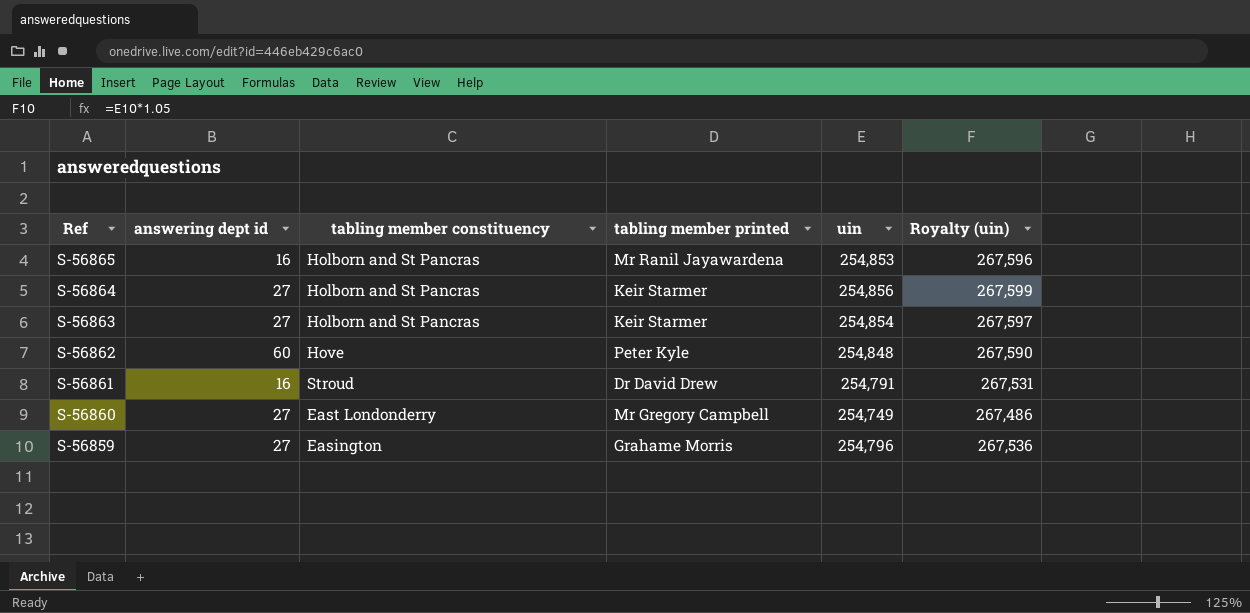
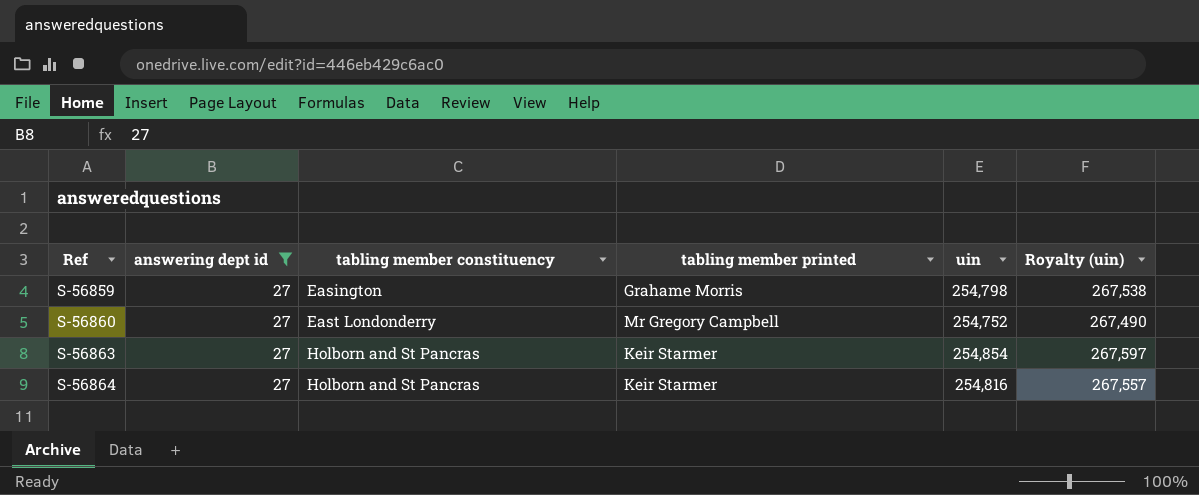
filter: none -> answering dept id = 27
row order: Ref descending -> Ref ascending
S-56859 | uin: 254,796 -> 254,798
S-56859 | Royalty (uin): 267,536 -> 267,538
S-56860 | uin: 254,749 -> 254,752
S-56860 | Royalty (uin): 267,486 -> 267,490
S-56864 | uin: 254,856 -> 254,816
S-56864 | Royalty (uin): 267,599 -> 267,557

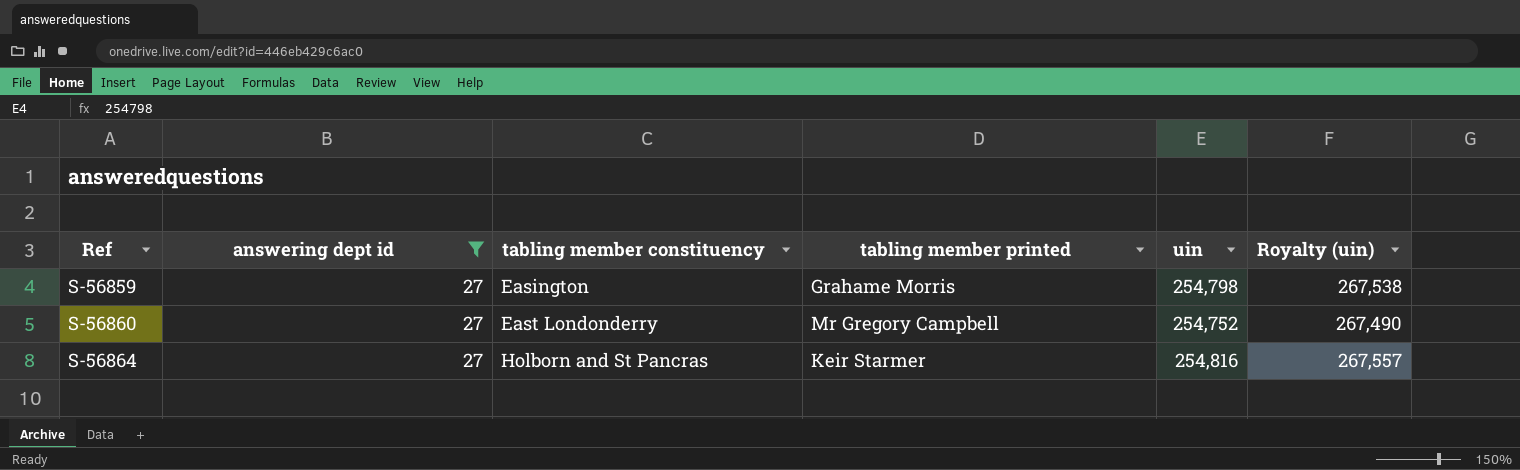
row S-56863: 27 | Holborn and St Pancras | Keir Starmer | 254,854 | 267,597 -> none

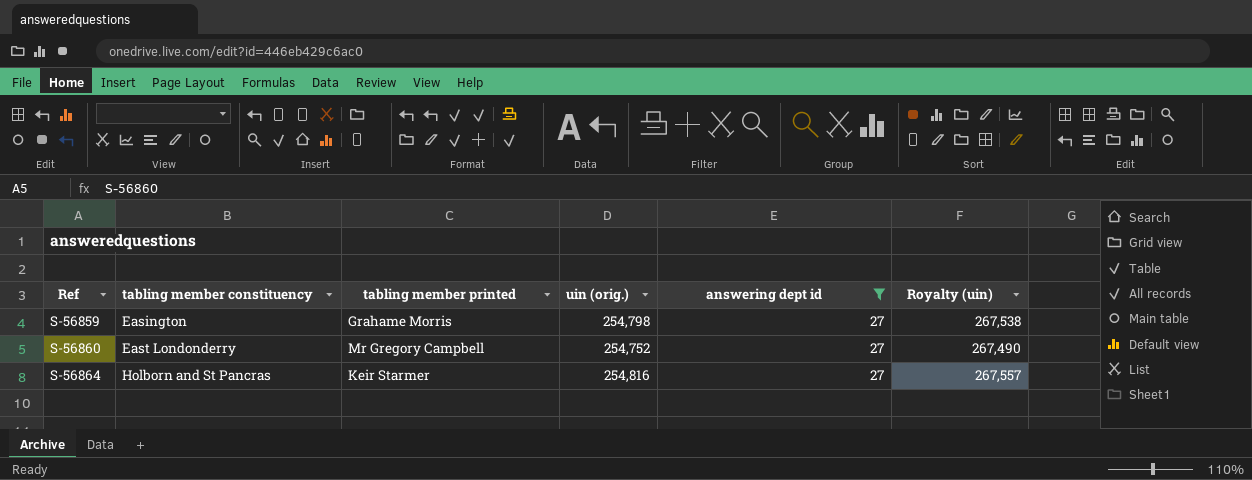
column name: uin -> uin (orig.)
column answering dept id | position: 2 -> 5

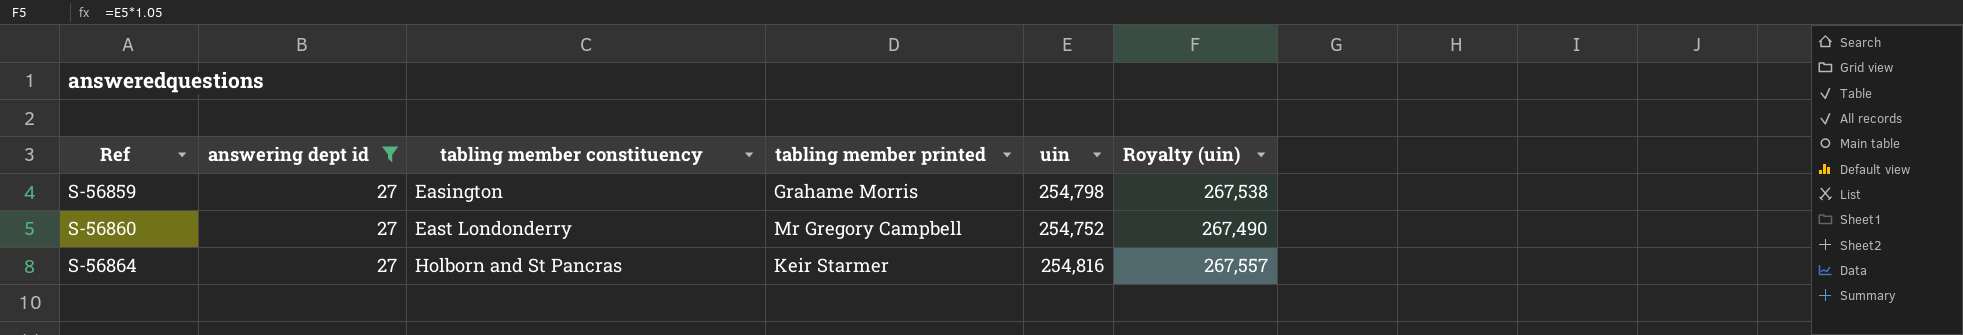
column answering dept id | position: 5 -> 2
column name: uin (orig.) -> uin

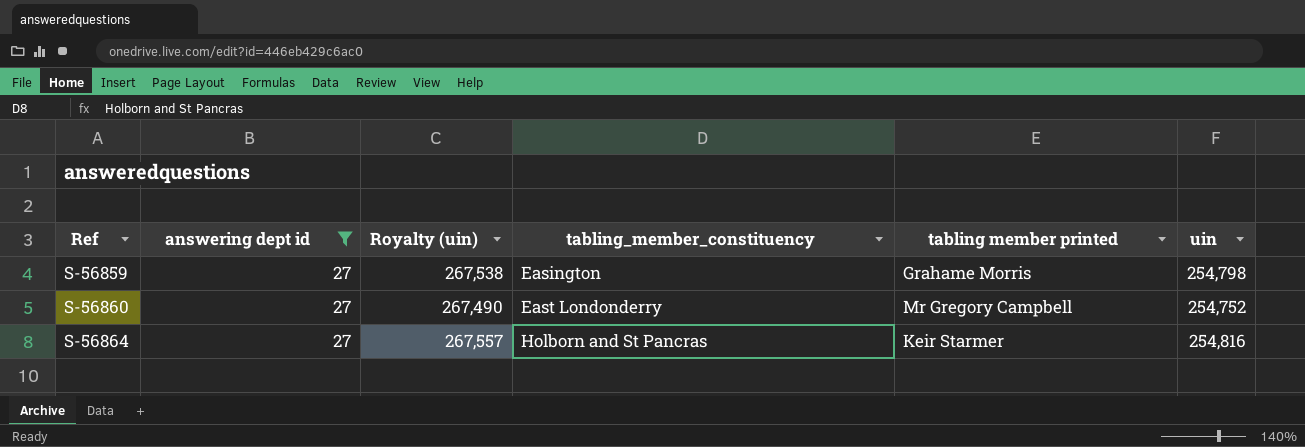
column Royalty (uin) | position: 6 -> 3
column name: tabling member constituency -> tabling_member_constituency

